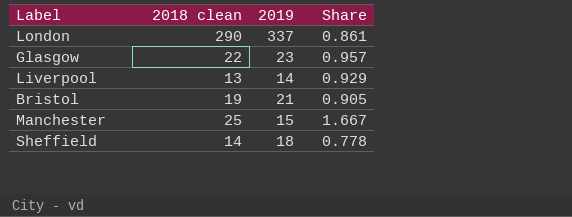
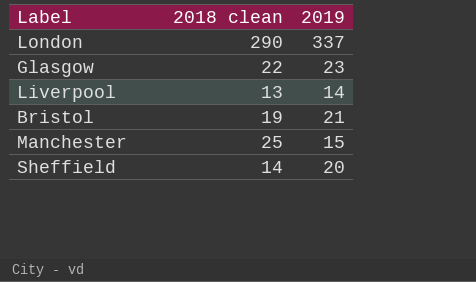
column Share | formula: [2018 clean] / [2019] -> none
Sheffield | 2019: 18 -> 20

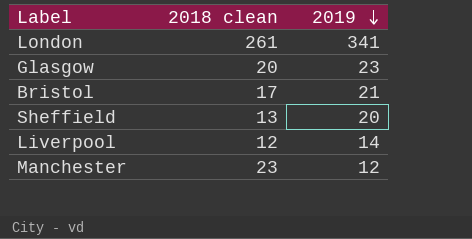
row order: none -> 2019 descending
London | 2018 clean: 290 -> 261
London | 2019: 337 -> 341
Glasgow | 2018 clean: 22 -> 20
Bristol | 2018 clean: 19 -> 17
Sheffield | 2018 clean: 14 -> 13
Liverpool | 2018 clean: 13 -> 12
Manchester | 2018 clean: 25 -> 23
Manchester | 2019: 15 -> 12

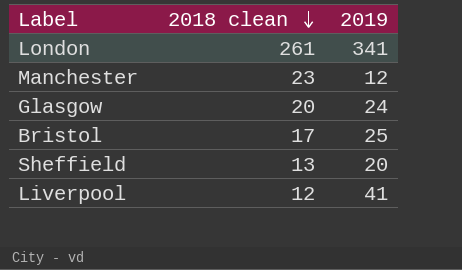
row order: 2019 descending -> 2018 clean descending
Glasgow | 2019: 23 -> 24
Bristol | 2019: 21 -> 25
Liverpool | 2019: 14 -> 41

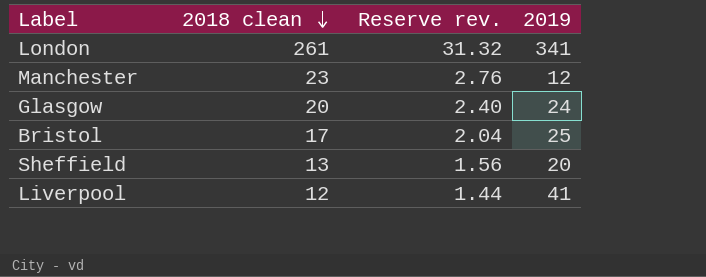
column Reserve rev. | formula: none -> [2018 clean] * 0.12

